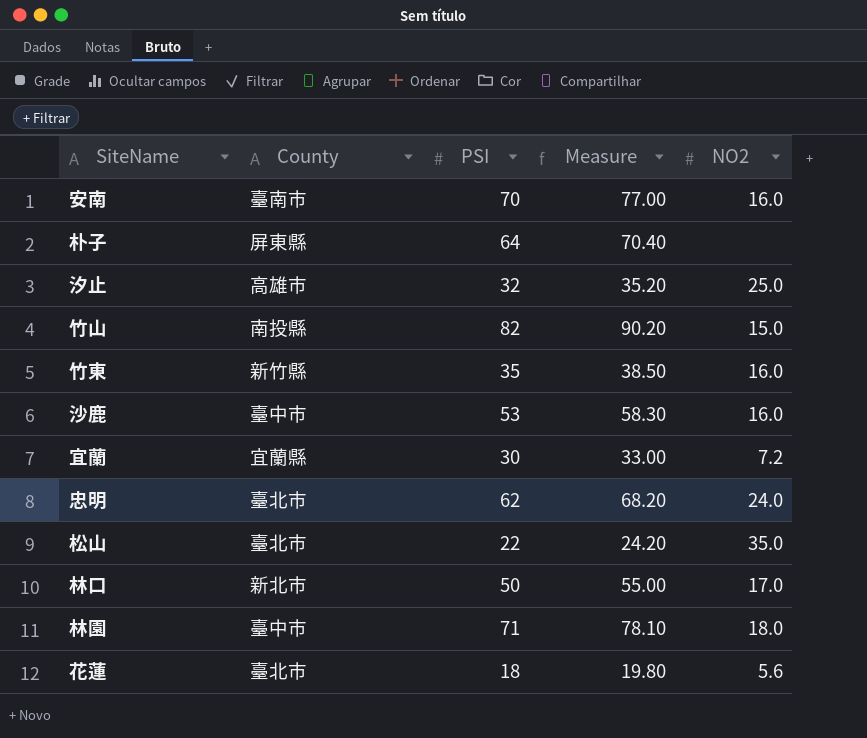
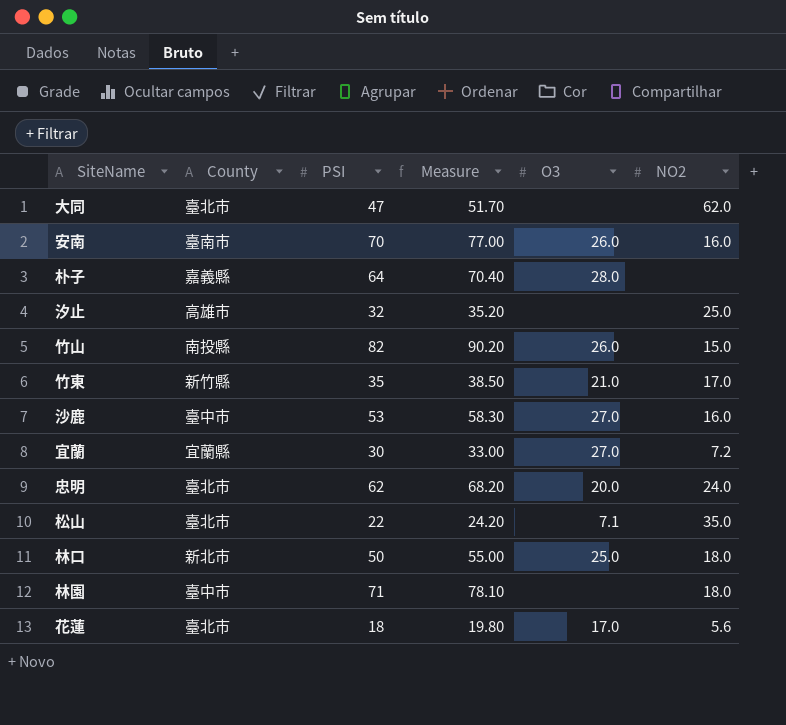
column O3 | position: none -> 5
row 大同: none -> 臺北市 | 47 | 51.70 | none | 62.0
朴子 | County: 屏東縣 -> 嘉義縣
竹東 | NO2: 16.0 -> 17.0
林口 | NO2: 17.0 -> 18.0

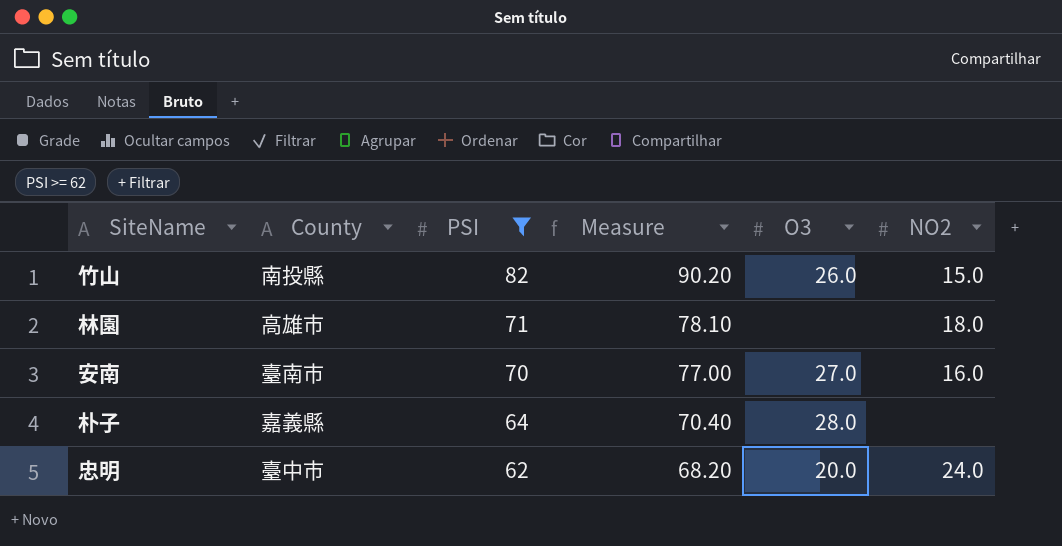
filter: none -> PSI >= 62
row order: none -> PSI descending
林園 | County: 臺中市 -> 高雄市
安南 | O3: 26.0 -> 27.0
忠明 | County: 臺北市 -> 臺中市

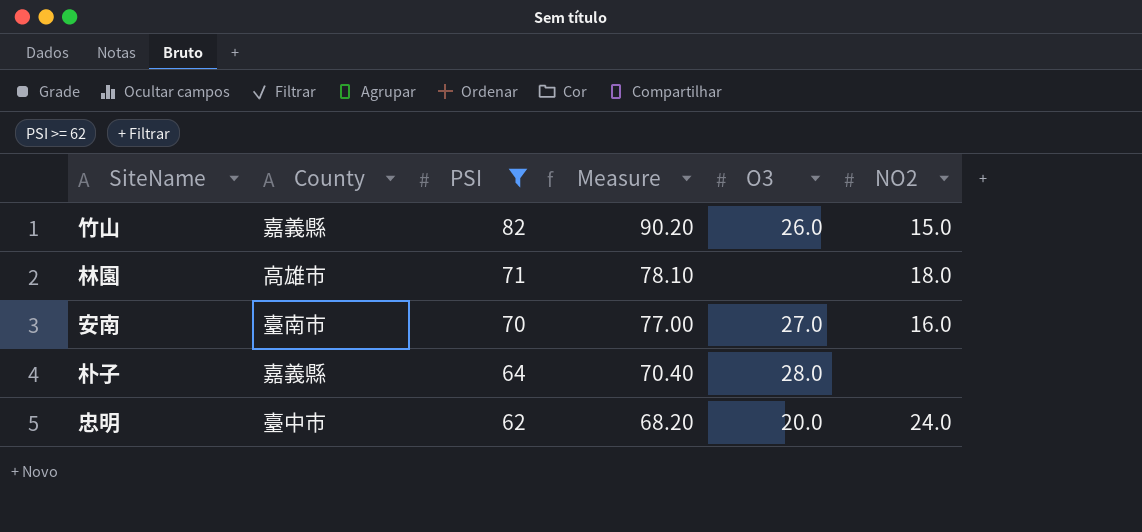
竹山 | County: 南投縣 -> 嘉義縣

